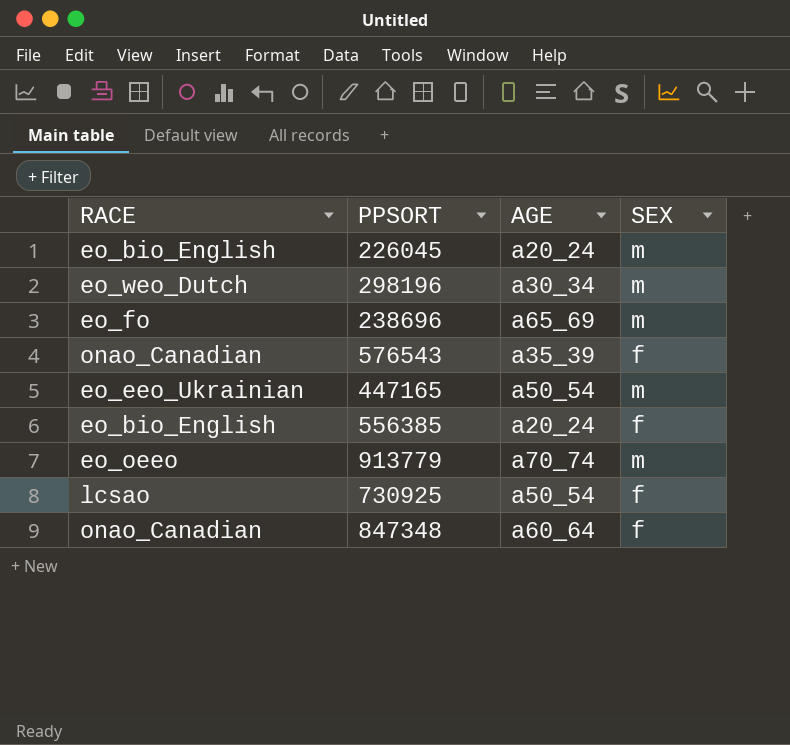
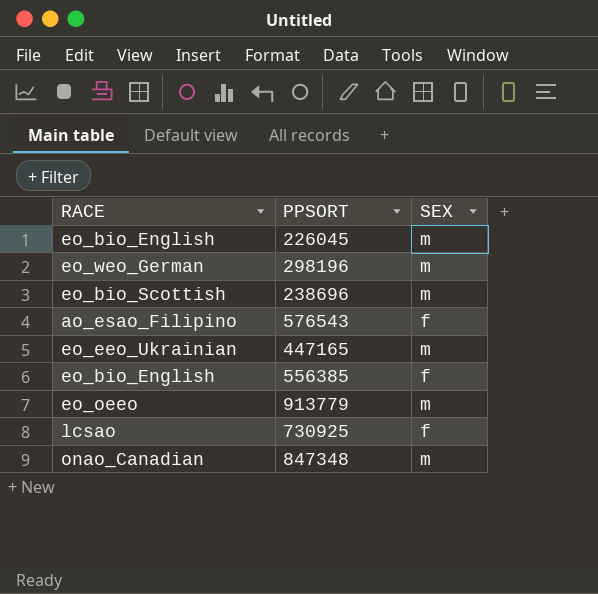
column AGE | position: 3 -> none
298196 | RACE: eo_weo_Dutch -> eo_weo_German
238696 | RACE: eo_fo -> eo_bio_Scottish
576543 | RACE: onao_Canadian -> ao_esao_Filipino
847348 | SEX: f -> m

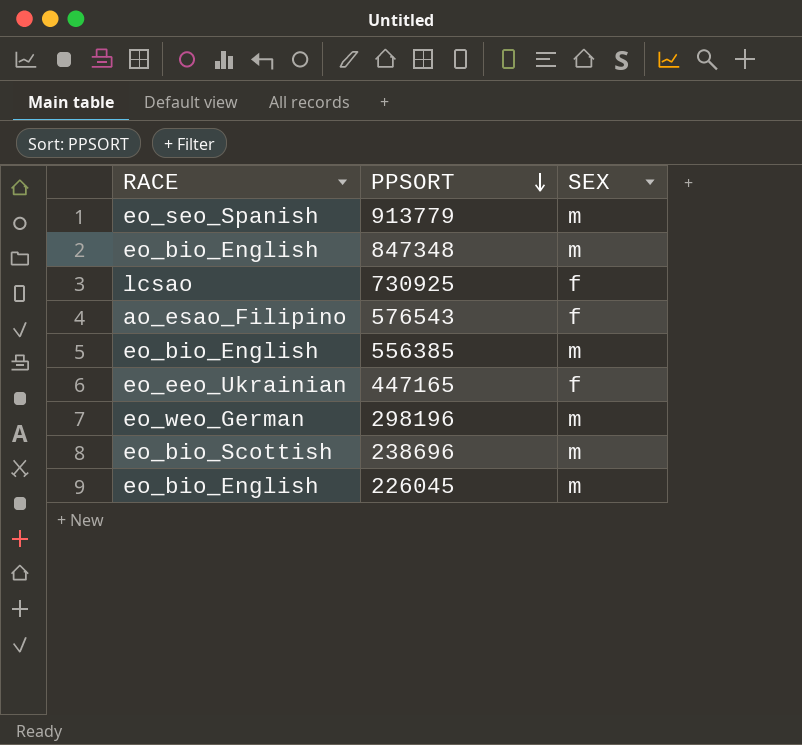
row order: none -> PPSORT descending
913779 | RACE: eo_oeeo -> eo_seo_Spanish
847348 | RACE: onao_Canadian -> eo_bio_English
556385 | SEX: f -> m
447165 | SEX: m -> f

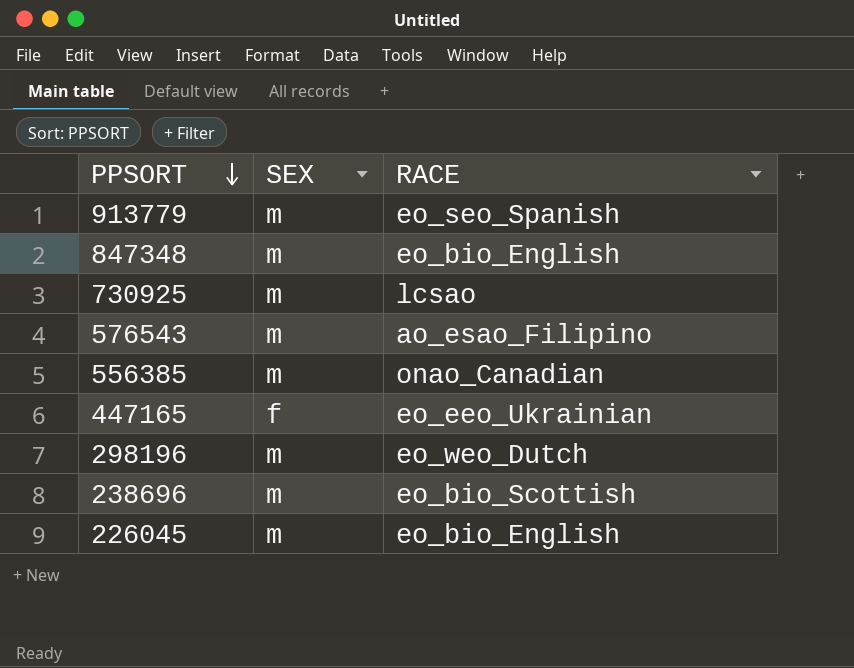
column RACE | position: 1 -> 3
730925 | SEX: f -> m
576543 | SEX: f -> m
556385 | RACE: eo_bio_English -> onao_Canadian
298196 | RACE: eo_weo_German -> eo_weo_Dutch

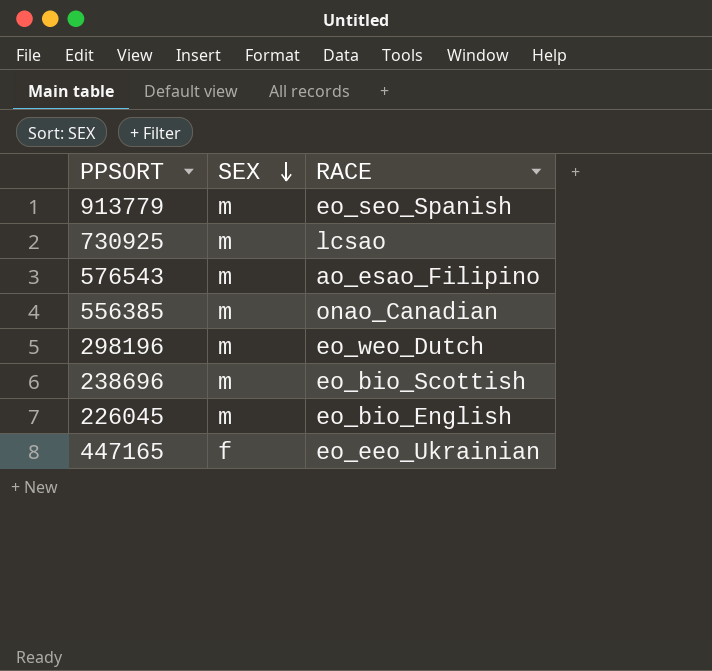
row order: PPSORT descending -> SEX descending
row 847348: m | eo_bio_English -> none

